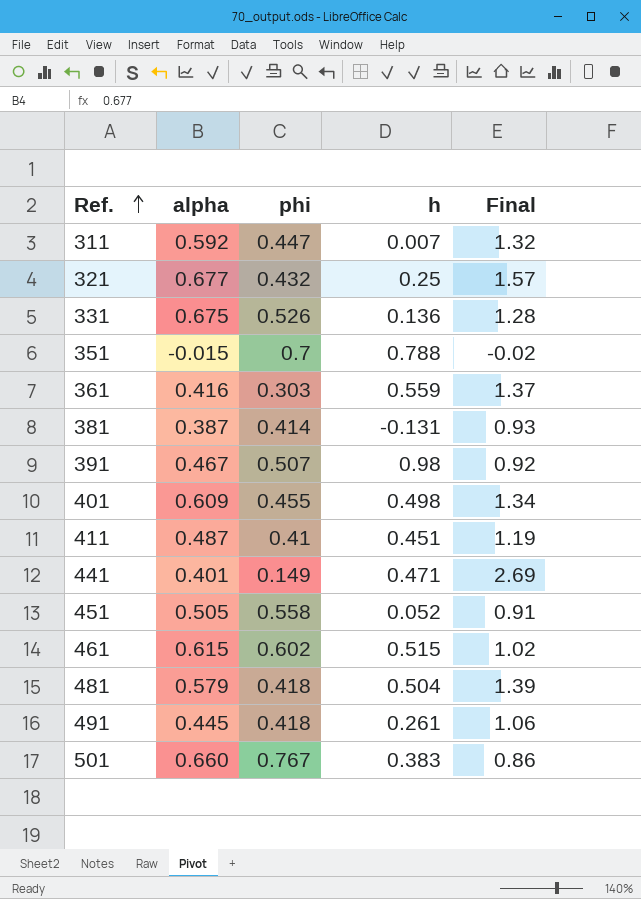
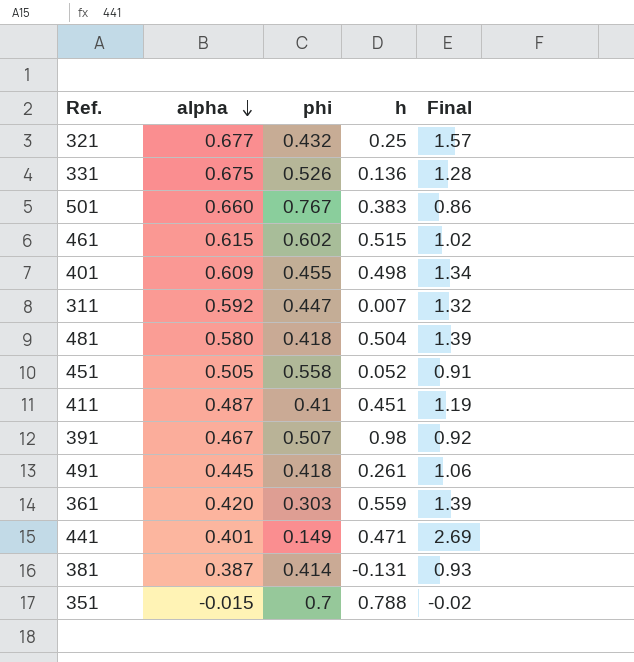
row order: Ref. ascending -> alpha descending
481 | alpha: 0.579 -> 0.580
361 | alpha: 0.416 -> 0.420
361 | Final: 1.37 -> 1.39

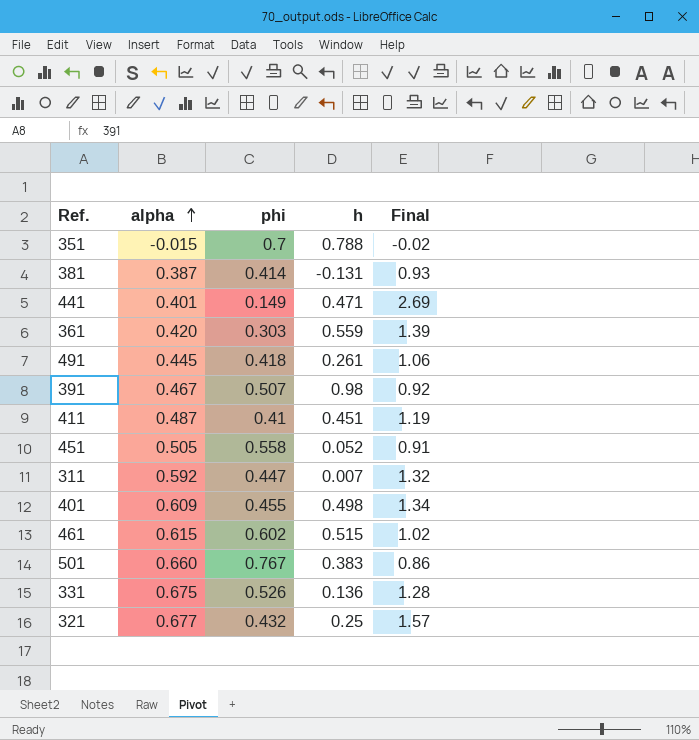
row order: alpha descending -> alpha ascending
row 481: 0.580 | 0.418 | 0.504 | 1.39 -> none

